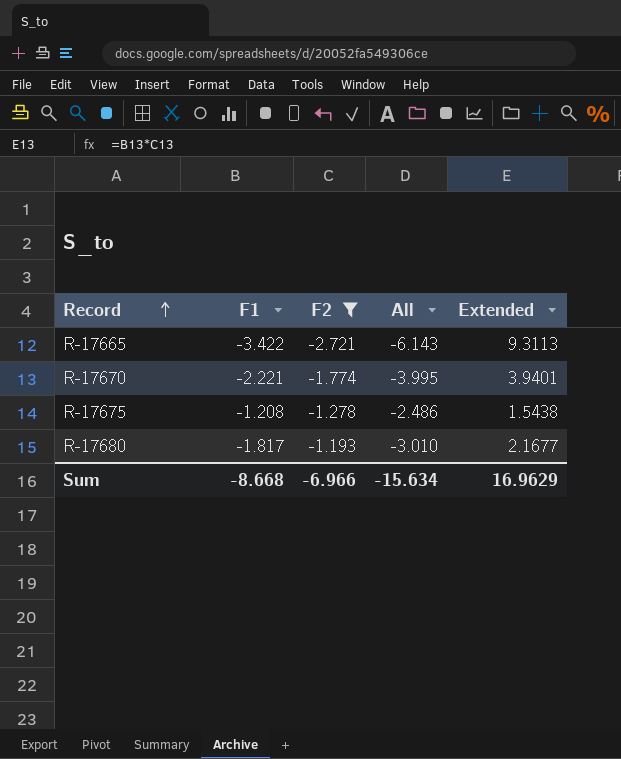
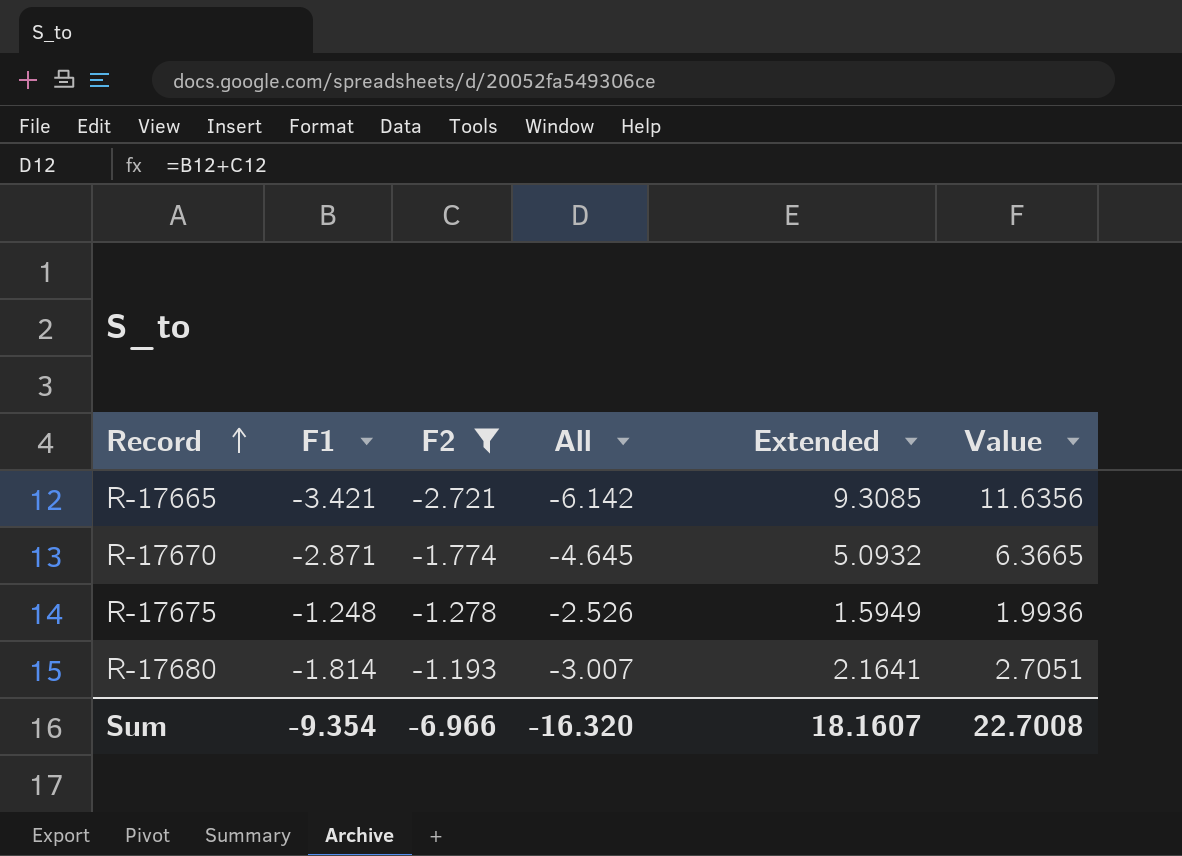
column Value | formula: none -> [Extended] * 1.25
R-17665 | F1: -3.422 -> -3.421
R-17665 | All: -6.143 -> -6.142
R-17665 | Extended: 9.3113 -> 9.3085
R-17670 | F1: -2.221 -> -2.871
R-17670 | All: -3.995 -> -4.645
R-17670 | Extended: 3.9401 -> 5.0932
R-17675 | F1: -1.208 -> -1.248
R-17675 | All: -2.486 -> -2.526
R-17675 | Extended: 1.5438 -> 1.5949
R-17680 | F1: -1.817 -> -1.814
R-17680 | All: -3.010 -> -3.007
R-17680 | Extended: 2.1677 -> 2.1641
Sum | F1: -8.668 -> -9.354
Sum | All: -15.634 -> -16.320
Sum | Extended: 16.9629 -> 18.1607

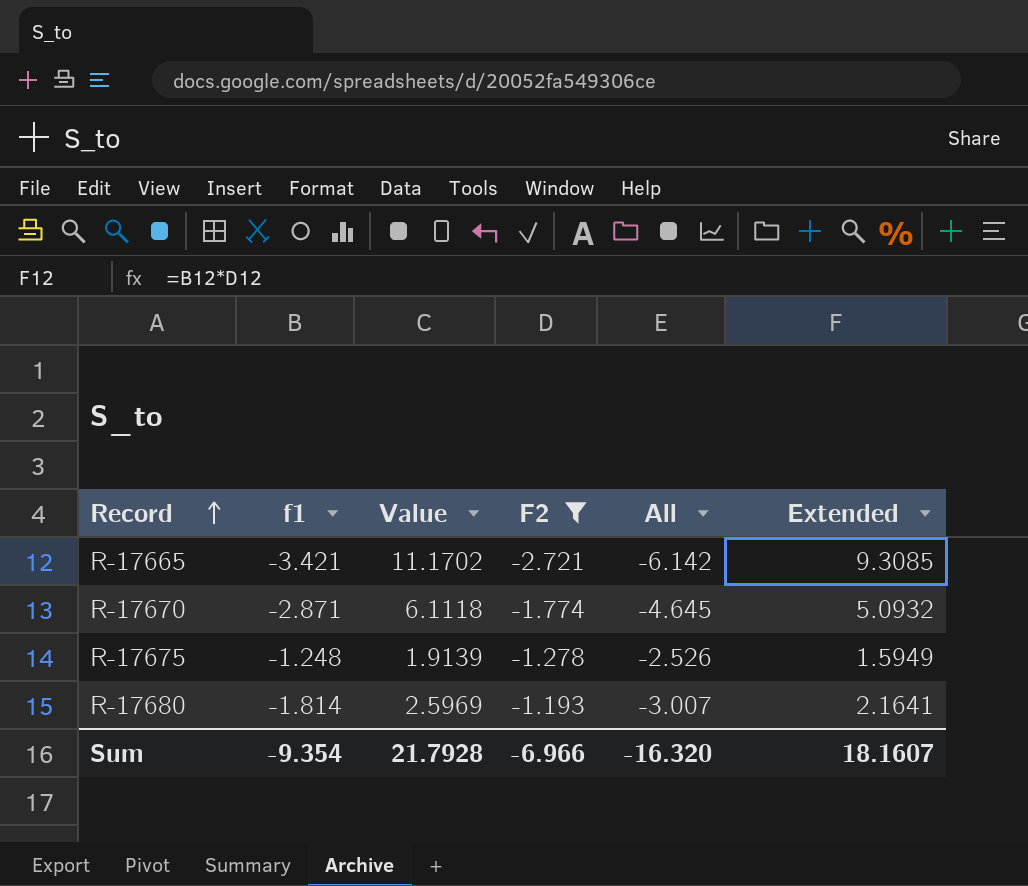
column name: F1 -> f1
column Value | formula: [Extended] * 1.25 -> [Extended] * 1.2
column Value | position: 6 -> 3
Sum | Value: 22.7008 -> 21.7928

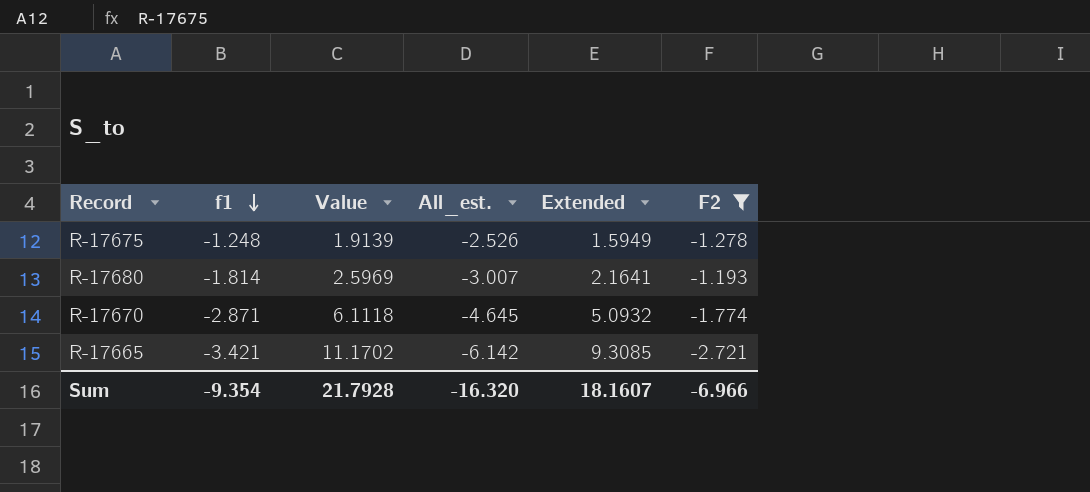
row order: Record ascending -> f1 descending
column name: All -> All_est.
column F2 | position: 4 -> 6

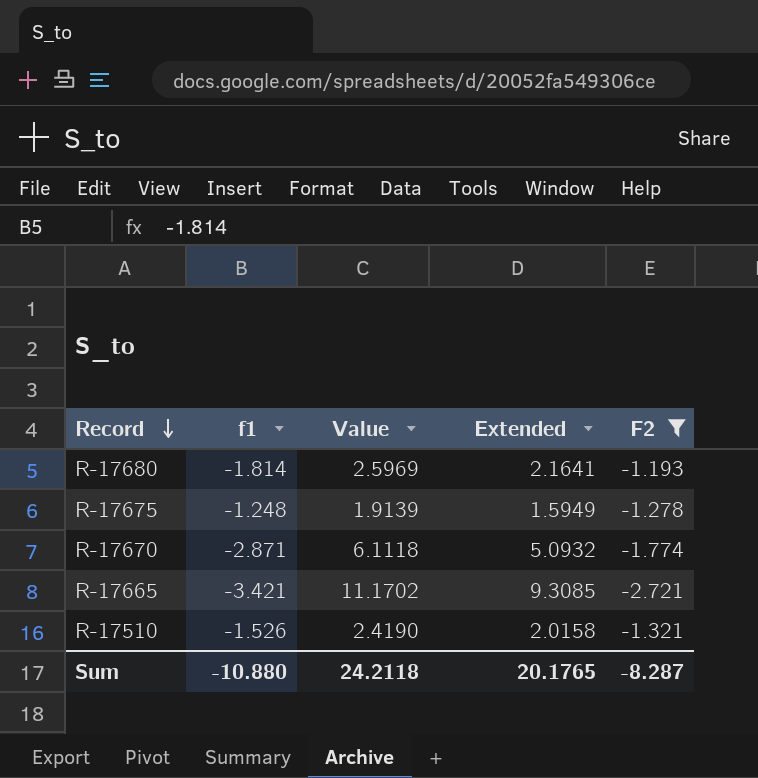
row order: f1 descending -> Record descending
column All_est. | formula: [f1] + [F2] -> none
row R-17510: none -> -1.526 | 2.4190 | 2.0158 | -1.321
Sum | f1: -9.354 -> -10.880
Sum | Value: 21.7928 -> 24.2118
Sum | Extended: 18.1607 -> 20.1765
Sum | F2: -6.966 -> -8.287

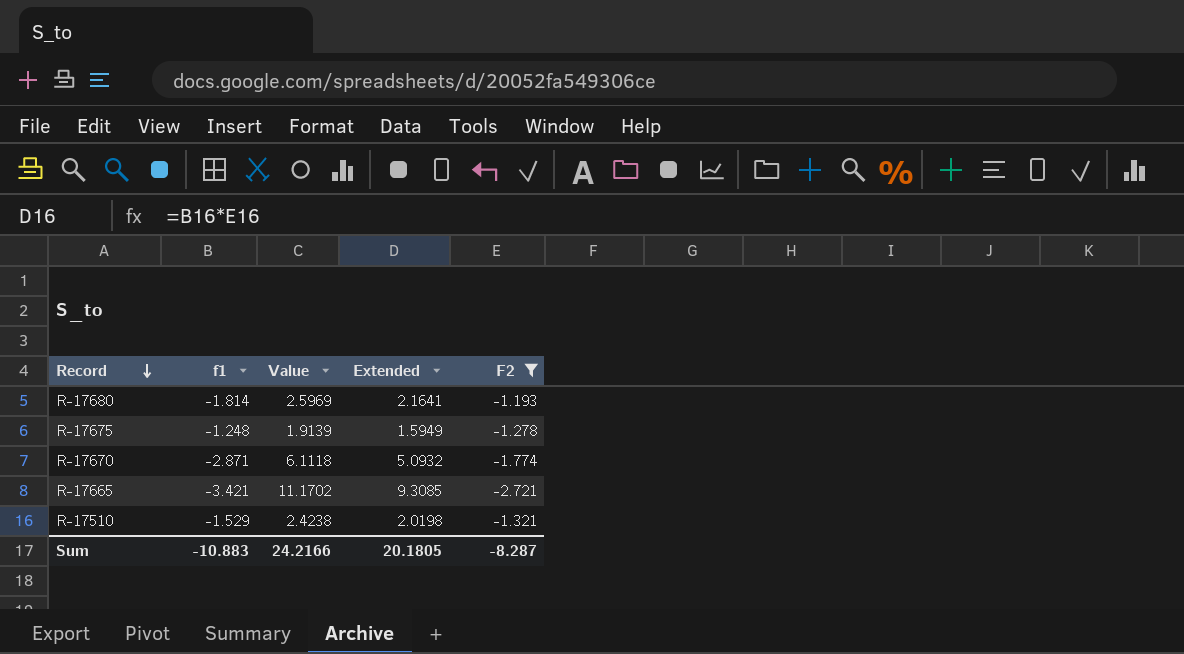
R-17510 | f1: -1.526 -> -1.529
R-17510 | Value: 2.4190 -> 2.4238
R-17510 | Extended: 2.0158 -> 2.0198
Sum | f1: -10.880 -> -10.883
Sum | Value: 24.2118 -> 24.2166
Sum | Extended: 20.1765 -> 20.1805

